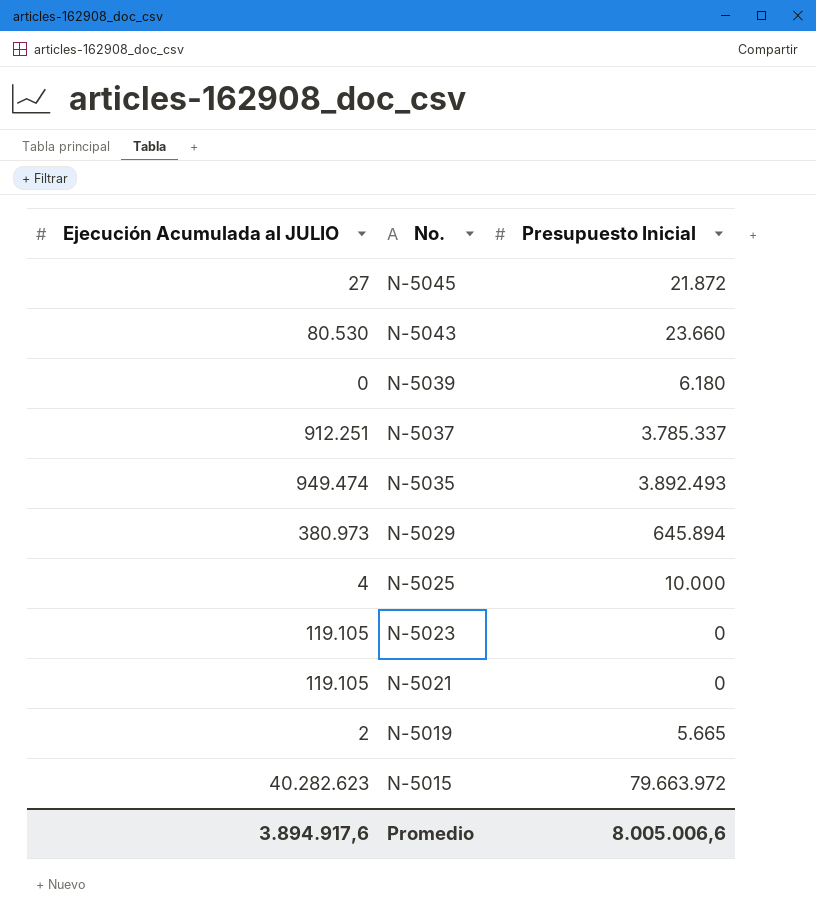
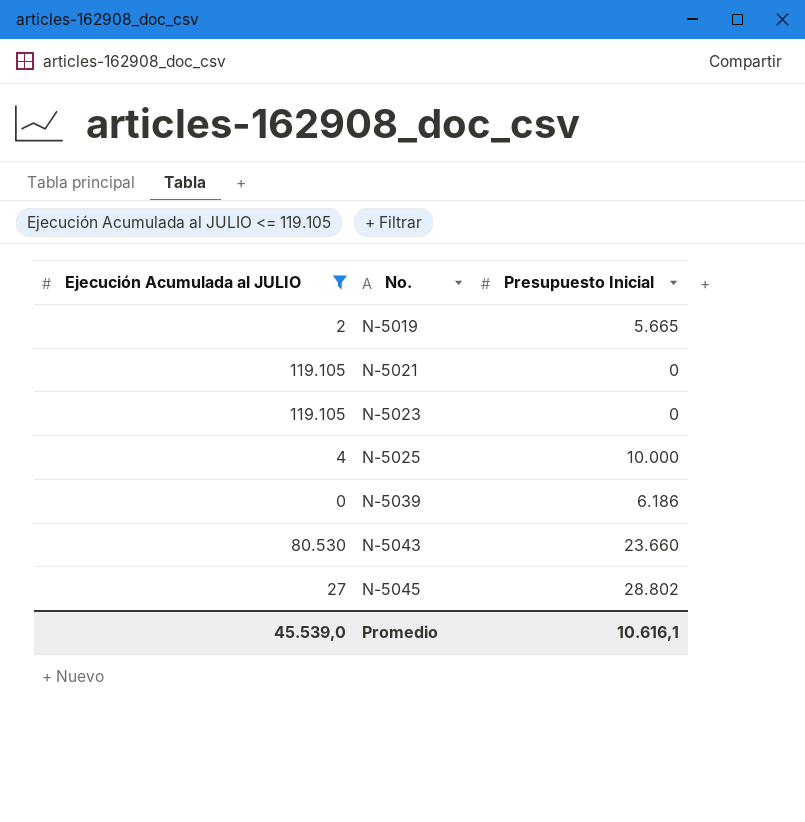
filter: none -> Ejecución Acumulada al JULIO <= 119.105
row order: No. descending -> No. ascending
N-5039 | Presupuesto Inicial: 6.180 -> 6.186
N-5045 | Presupuesto Inicial: 21.872 -> 28.802
Promedio | Ejecución Acumulada al JULIO: 3.894.917,6 -> 45.539,0
Promedio | Presupuesto Inicial: 8.005.006,6 -> 10.616,1

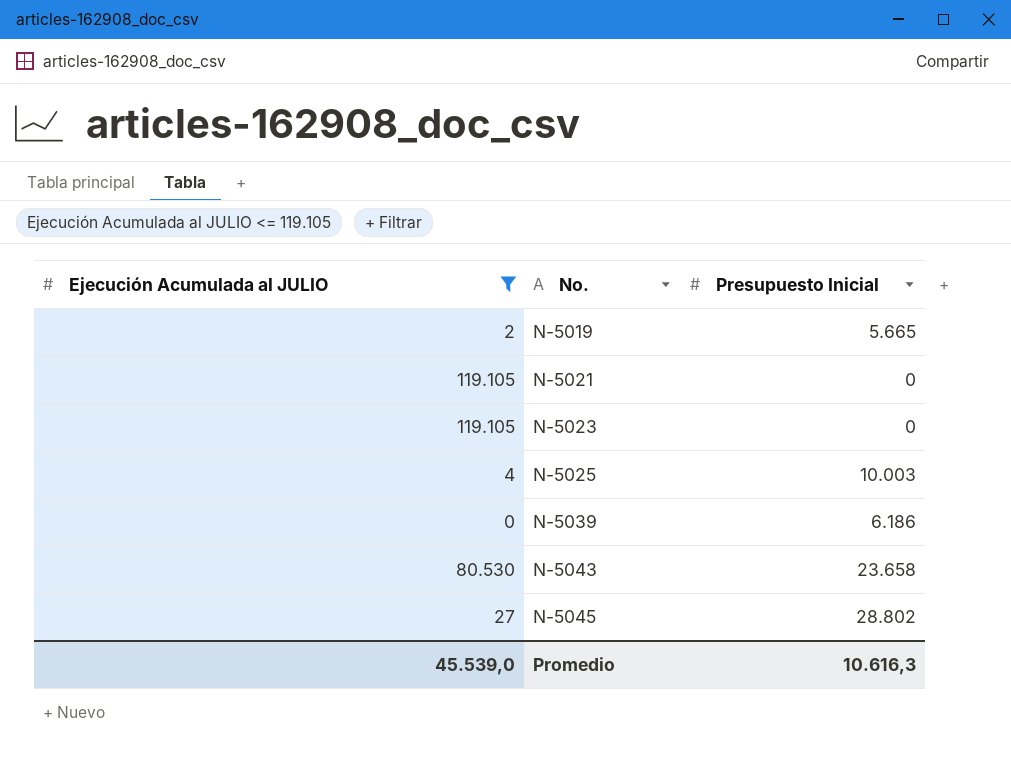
N-5025 | Presupuesto Inicial: 10.000 -> 10.003
N-5043 | Presupuesto Inicial: 23.660 -> 23.658
Promedio | Presupuesto Inicial: 10.616,1 -> 10.616,3

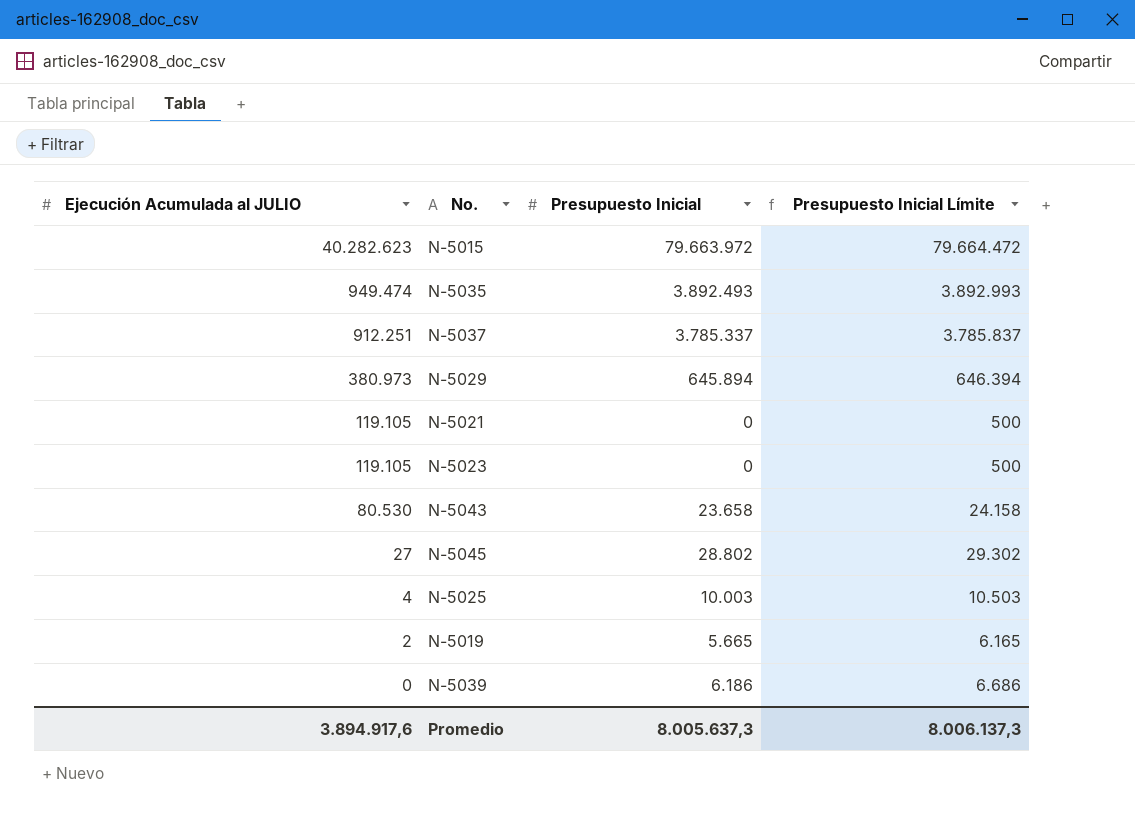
filter: Ejecución Acumulada al JULIO <= 119.105 -> none
row order: No. ascending -> Ejecución Acumulada al JULIO descending
column Presupuesto Inicial Límite | formula: none -> [Presupuesto Inicial] + 500
Promedio | Ejecución Acumulada al JULIO: 45.539,0 -> 3.894.917,6
Promedio | Presupuesto Inicial: 10.616,3 -> 8.005.637,3

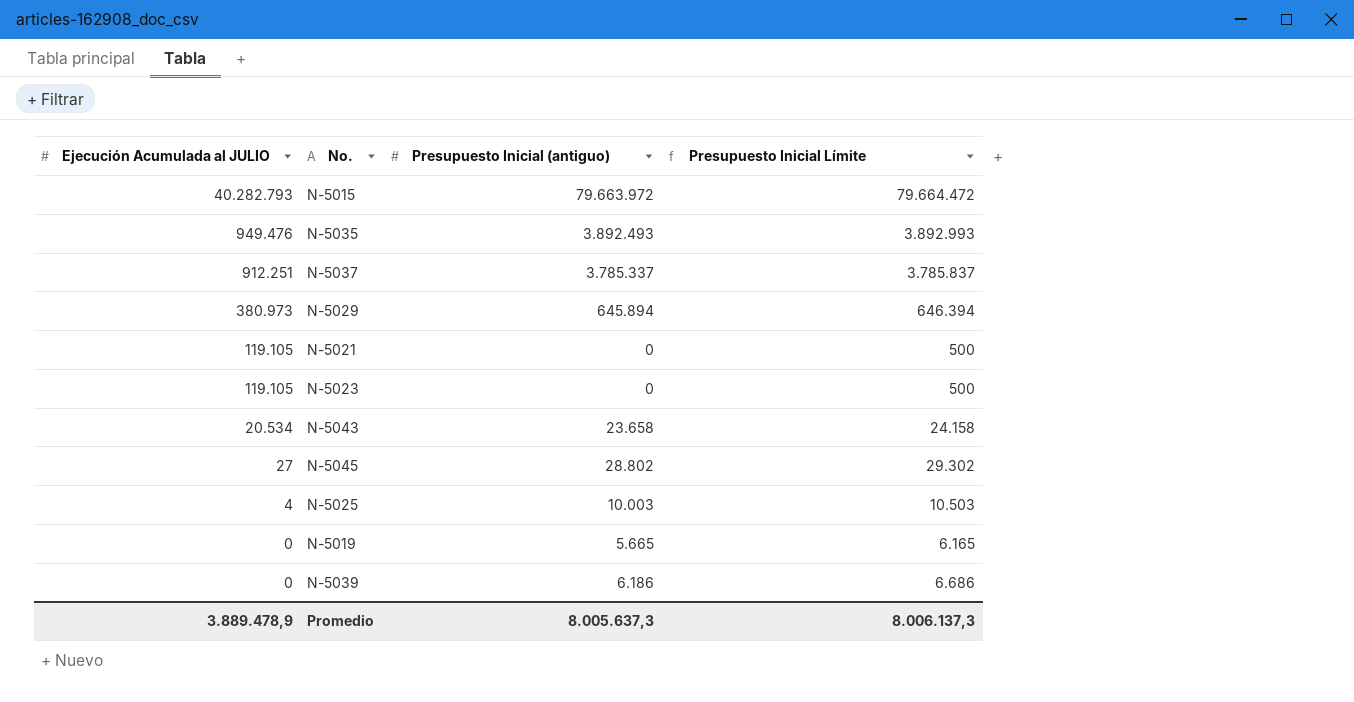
column name: Presupuesto Inicial -> Presupuesto Inicial (antiguo)
N-5015 | Ejecución Acumulada al JULIO: 40.282.623 -> 40.282.793
N-5035 | Ejecución Acumulada al JULIO: 949.474 -> 949.476
N-5043 | Ejecución Acumulada al JULIO: 80.530 -> 20.534
N-5019 | Ejecución Acumulada al JULIO: 2 -> 0
Promedio | Ejecución Acumulada al JULIO: 3.894.917,6 -> 3.889.478,9

